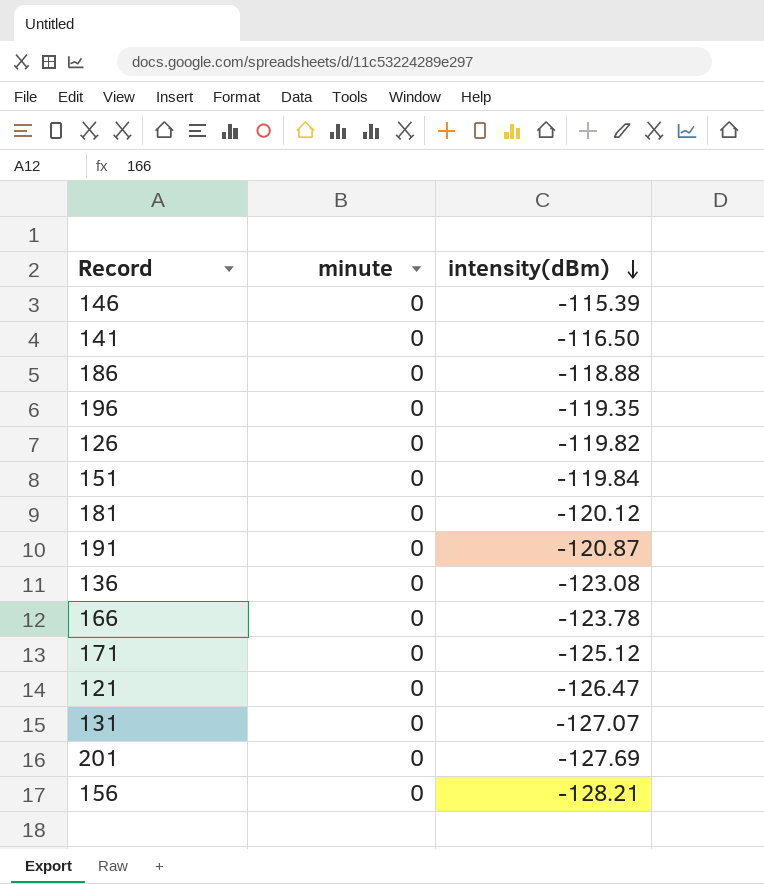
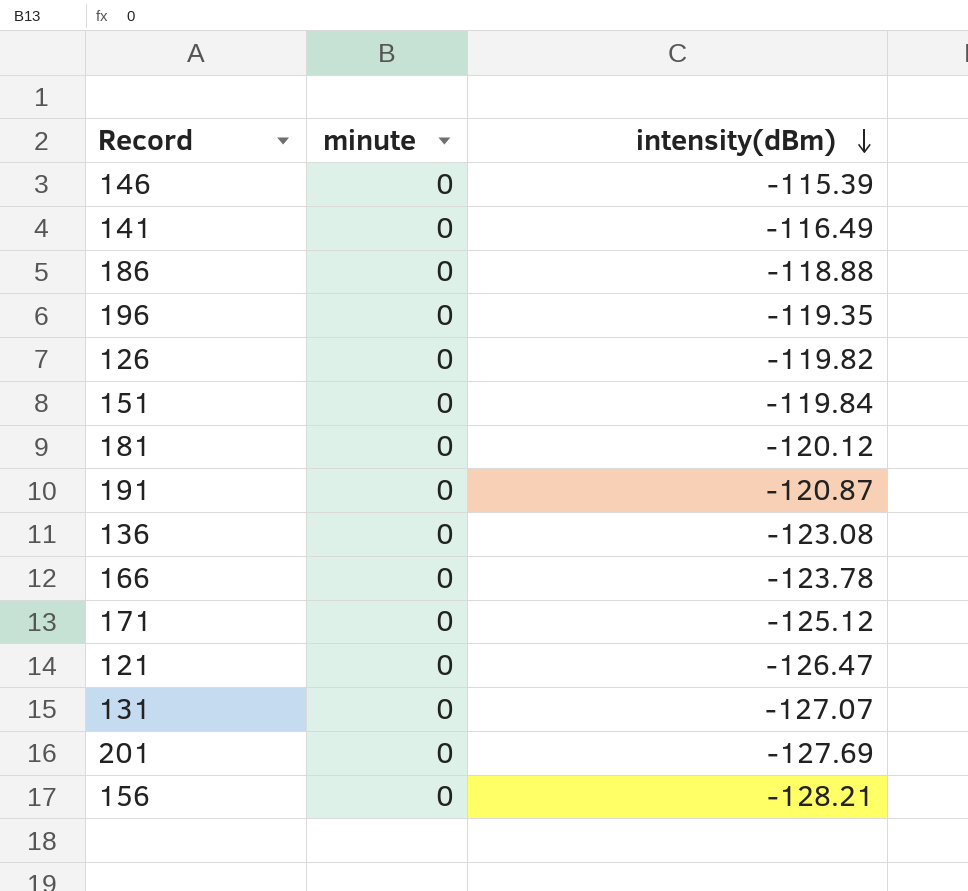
141 | intensity(dBm): -116.50 -> -116.49

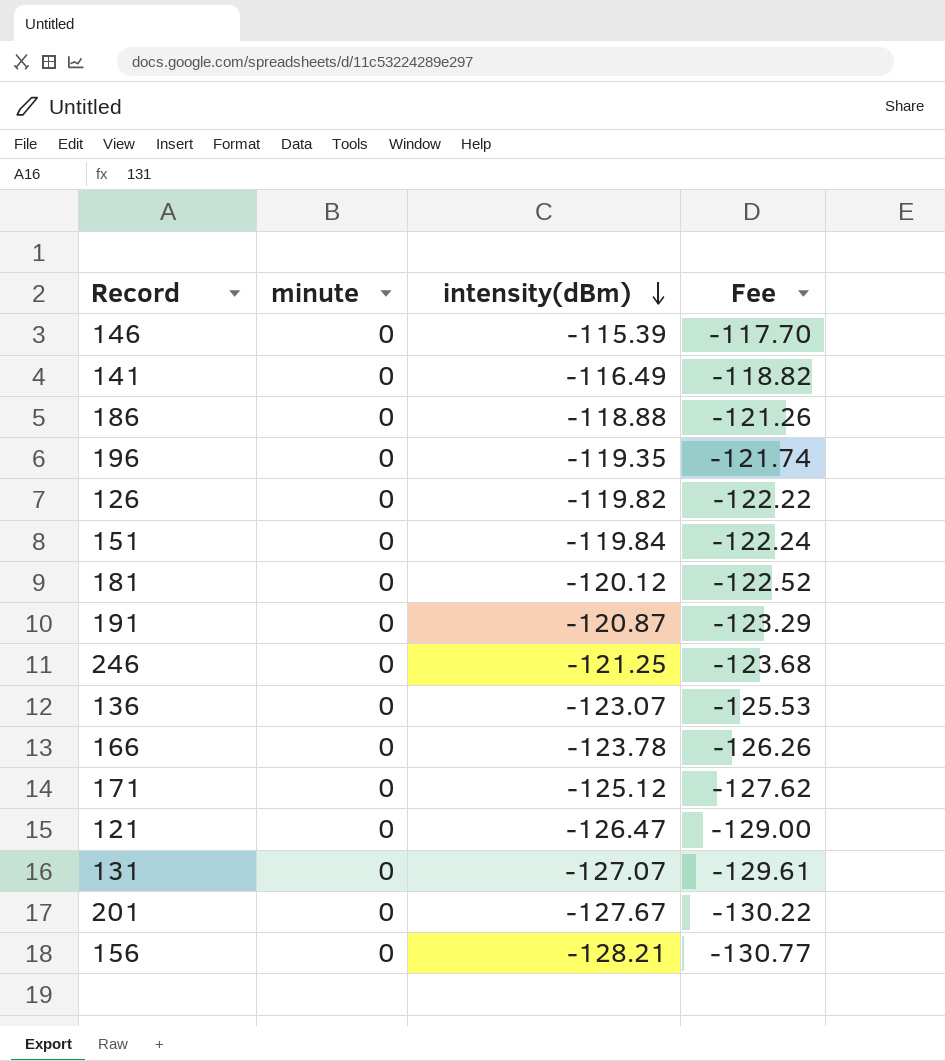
column Fee | formula: none -> [intensity(dBm)] * 1.02
row 246: none -> 0 | -121.25 | -123.68
136 | intensity(dBm): -123.08 -> -123.07
201 | intensity(dBm): -127.69 -> -127.67

